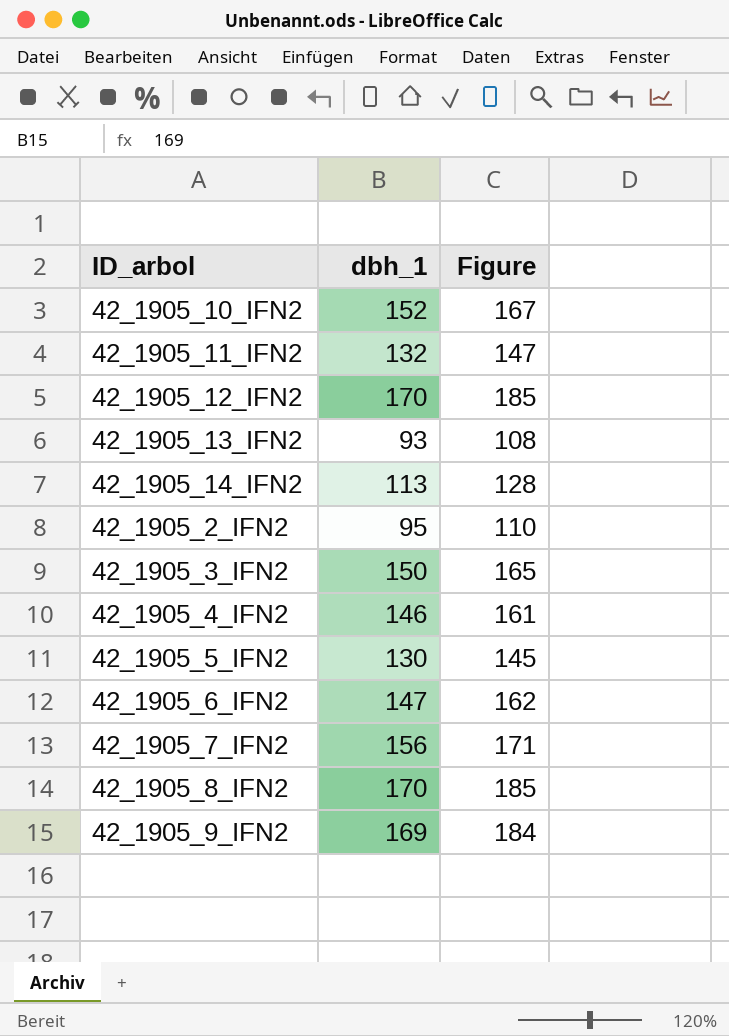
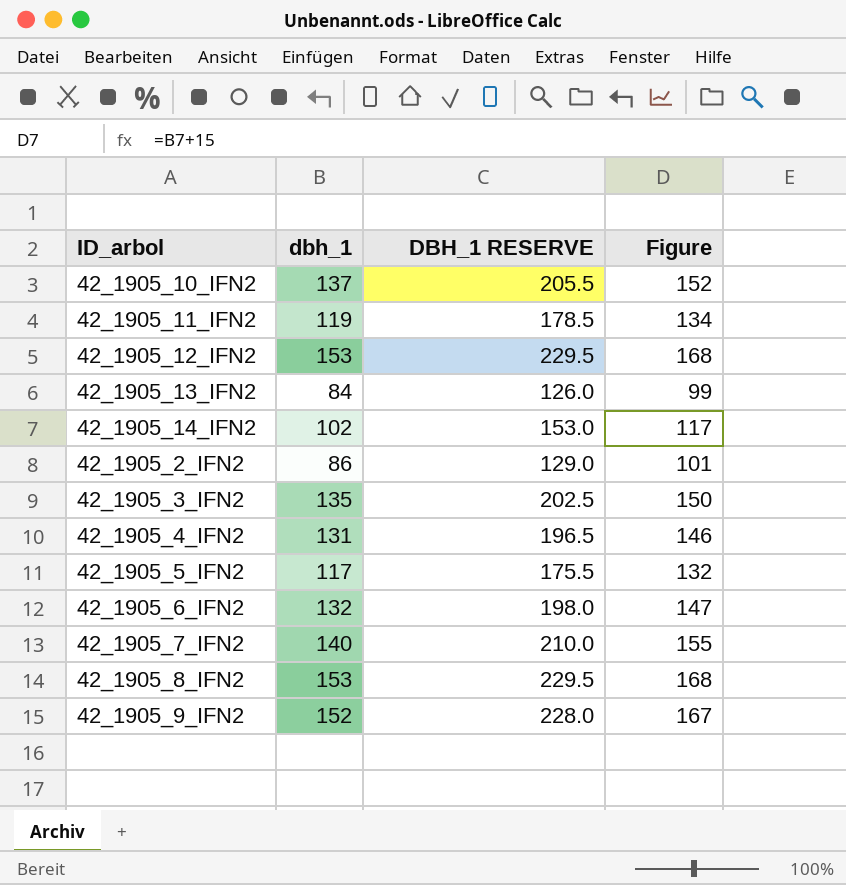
column DBH_1 RESERVE | formula: none -> [dbh_1] * 1.5
42_1905_10_IFN2 | dbh_1: 152 -> 137
42_1905_10_IFN2 | Figure: 167 -> 152
42_1905_11_IFN2 | dbh_1: 132 -> 119
42_1905_11_IFN2 | Figure: 147 -> 134
42_1905_12_IFN2 | dbh_1: 170 -> 153
42_1905_12_IFN2 | Figure: 185 -> 168
42_1905_13_IFN2 | dbh_1: 93 -> 84
42_1905_13_IFN2 | Figure: 108 -> 99
42_1905_14_IFN2 | dbh_1: 113 -> 102
42_1905_14_IFN2 | Figure: 128 -> 117
42_1905_2_IFN2 | dbh_1: 95 -> 86
42_1905_2_IFN2 | Figure: 110 -> 101
42_1905_3_IFN2 | dbh_1: 150 -> 135
42_1905_3_IFN2 | Figure: 165 -> 150
42_1905_4_IFN2 | dbh_1: 146 -> 131
42_1905_4_IFN2 | Figure: 161 -> 146
42_1905_5_IFN2 | dbh_1: 130 -> 117
42_1905_5_IFN2 | Figure: 145 -> 132
42_1905_6_IFN2 | dbh_1: 147 -> 132
42_1905_6_IFN2 | Figure: 162 -> 147
42_1905_7_IFN2 | dbh_1: 156 -> 140
42_1905_7_IFN2 | Figure: 171 -> 155
42_1905_8_IFN2 | dbh_1: 170 -> 153
42_1905_8_IFN2 | Figure: 185 -> 168
42_1905_9_IFN2 | dbh_1: 169 -> 152
42_1905_9_IFN2 | Figure: 184 -> 167

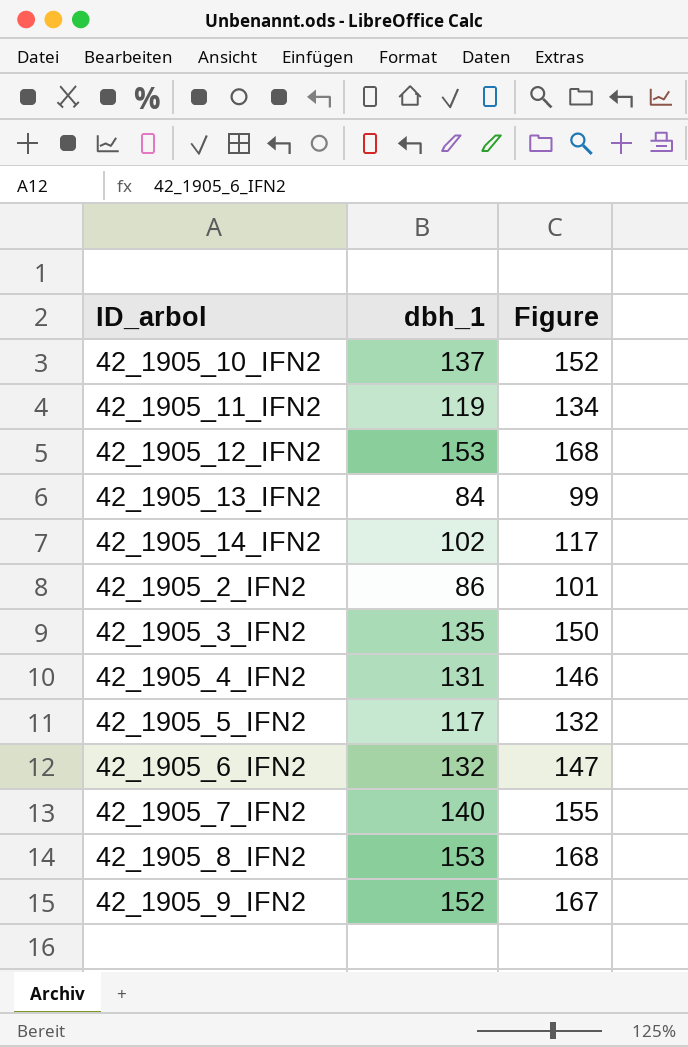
column DBH_1 RESERVE | formula: [dbh_1] * 1.5 -> none

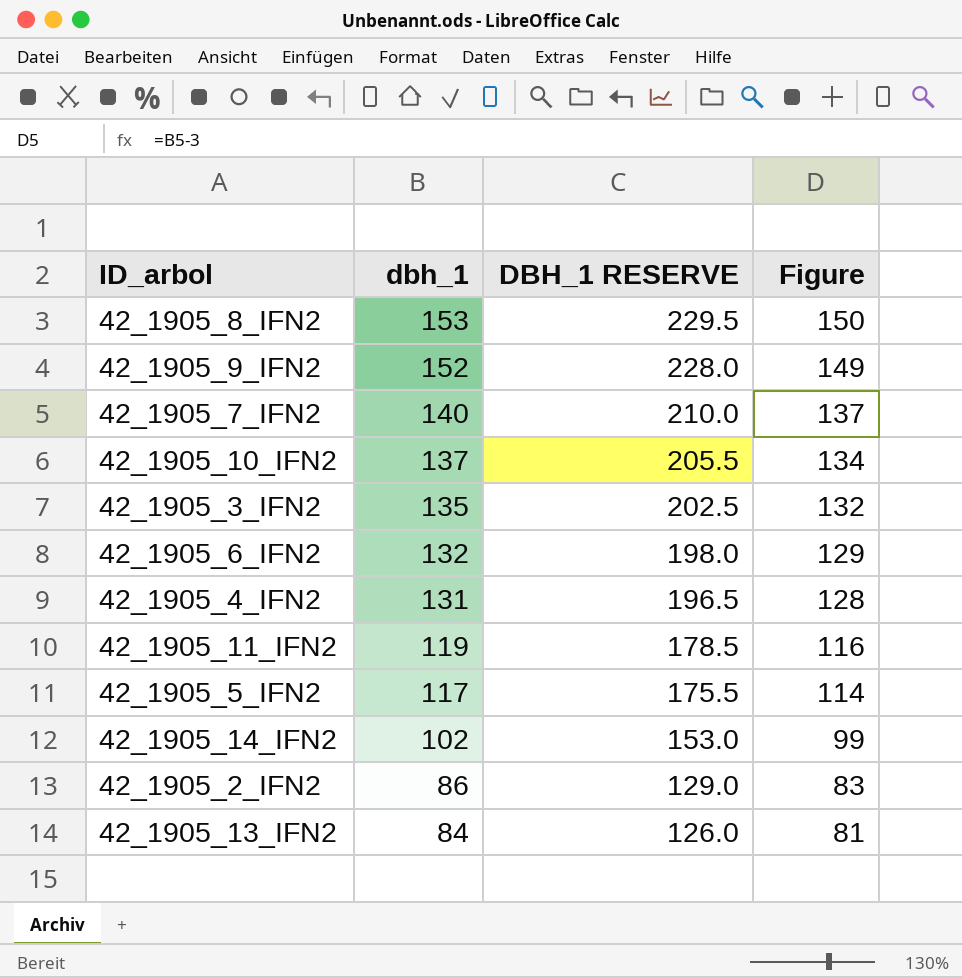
row order: none -> dbh_1 descending
column DBH_1 RESERVE | formula: none -> [dbh_1] * 1.5
column Figure | formula: [dbh_1] + 15 -> [dbh_1] - 3
row 42_1905_12_IFN2: 153 | 168 -> none

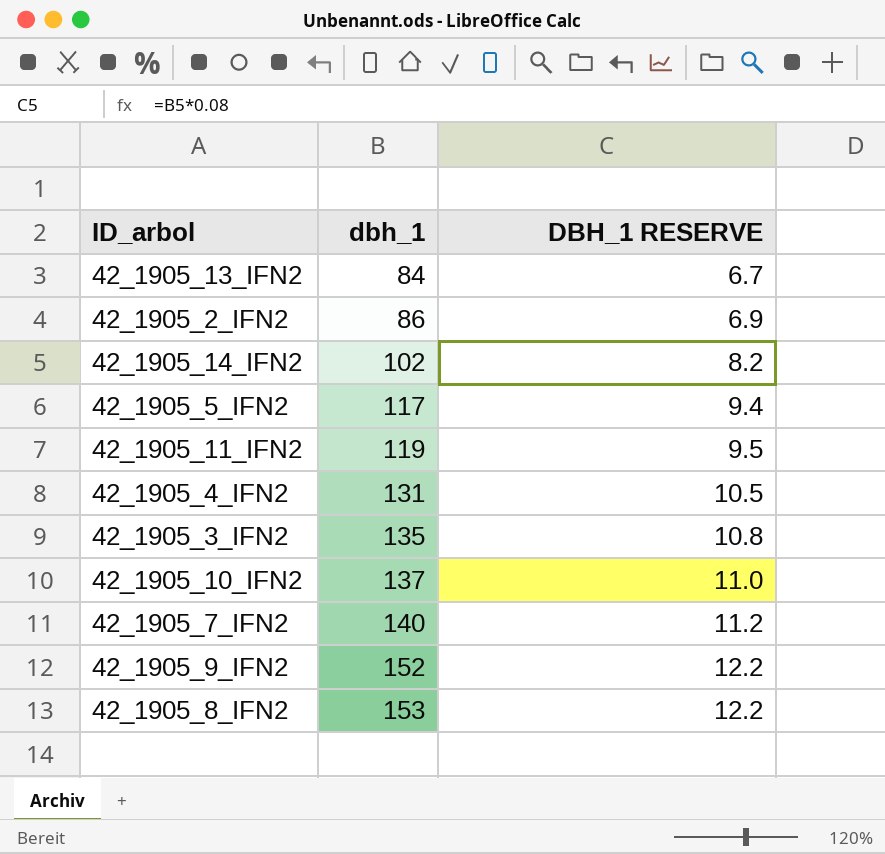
row order: dbh_1 descending -> dbh_1 ascending
column Figure | formula: [dbh_1] - 3 -> none
column DBH_1 RESERVE | formula: [dbh_1] * 1.5 -> [dbh_1] * 0.08
row 42_1905_6_IFN2: 132 | 198.0 | 129 -> none

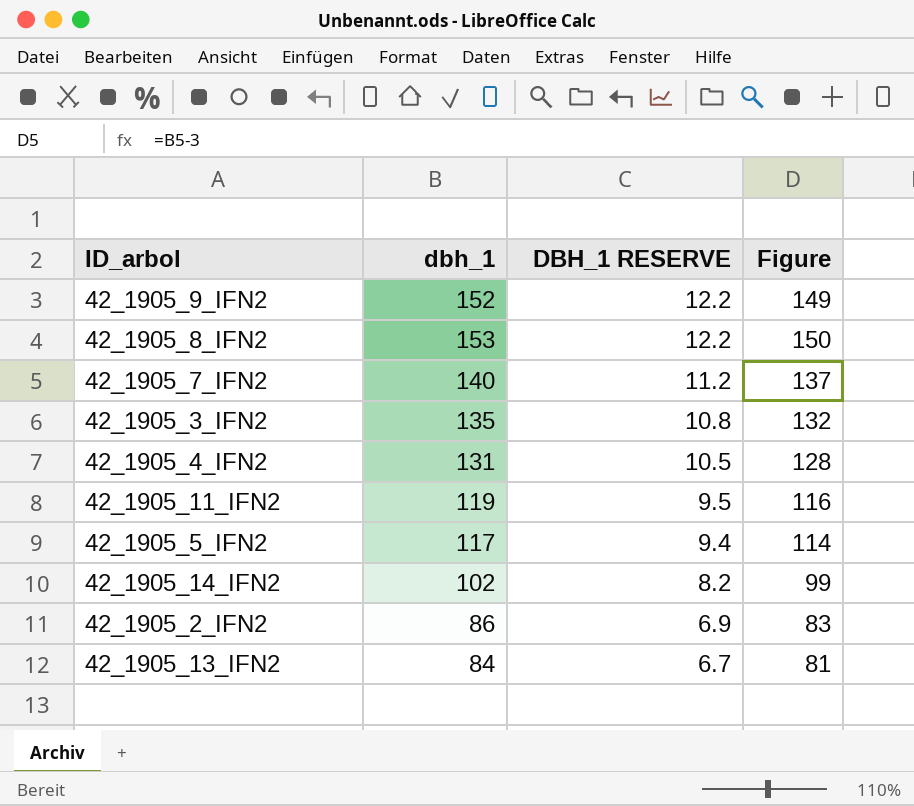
row order: dbh_1 ascending -> DBH_1 RESERVE descending
column Figure | formula: none -> [dbh_1] - 3
row 42_1905_10_IFN2: 137 | 11.0 -> none

